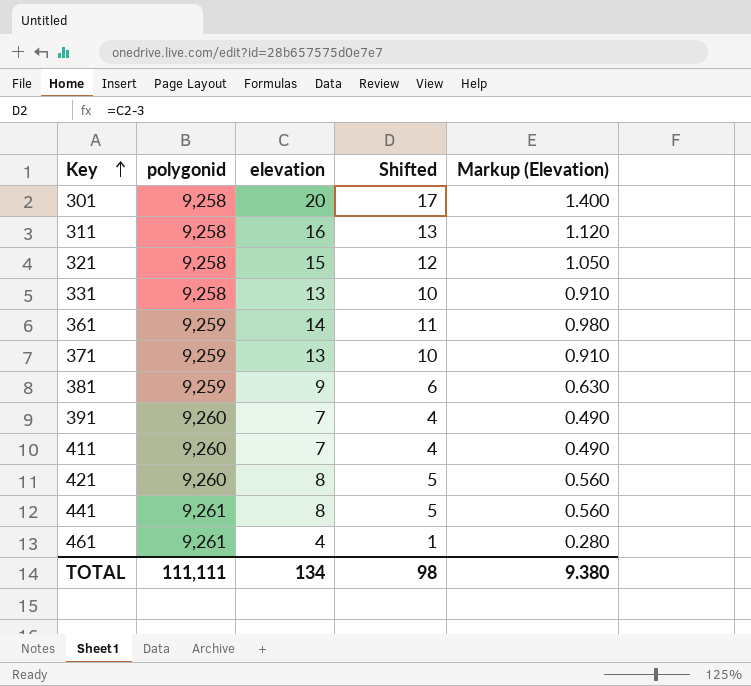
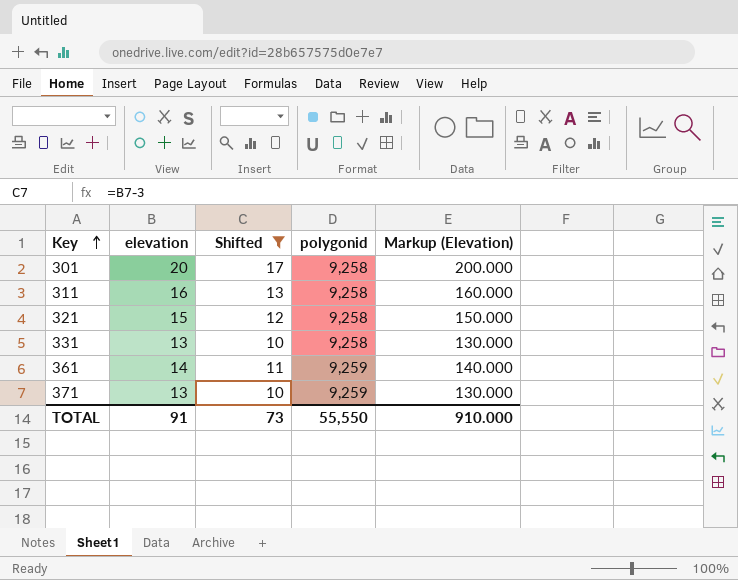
filter: none -> Shifted >= 10
column polygonid | position: 2 -> 4
column Markup (Elevation) | formula: [elevation] * 0.07 -> [elevation] * 10
TOTAL | elevation: 134 -> 91
TOTAL | Shifted: 98 -> 73
TOTAL | polygonid: 111,111 -> 55,550
TOTAL | Markup (Elevation): 9.380 -> 910.000

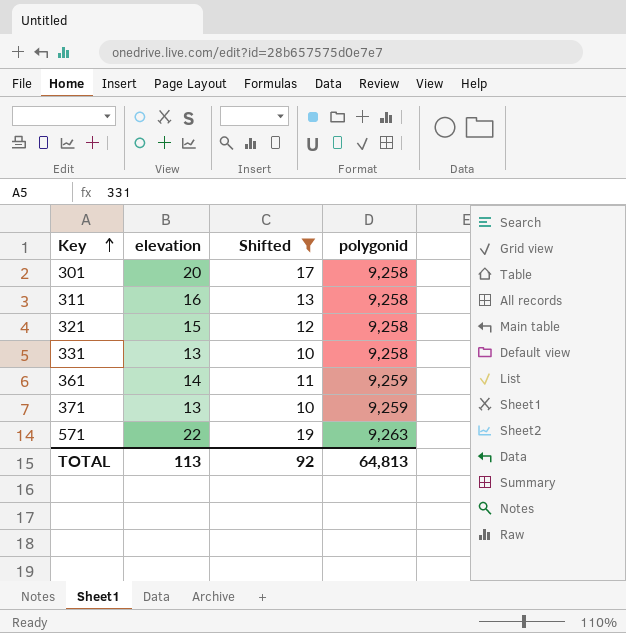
column Markup (Elevation) | formula: [elevation] * 10 -> none
row 571: none -> 22 | 19 | 9,263
TOTAL | elevation: 91 -> 113
TOTAL | Shifted: 73 -> 92
TOTAL | polygonid: 55,550 -> 64,813

